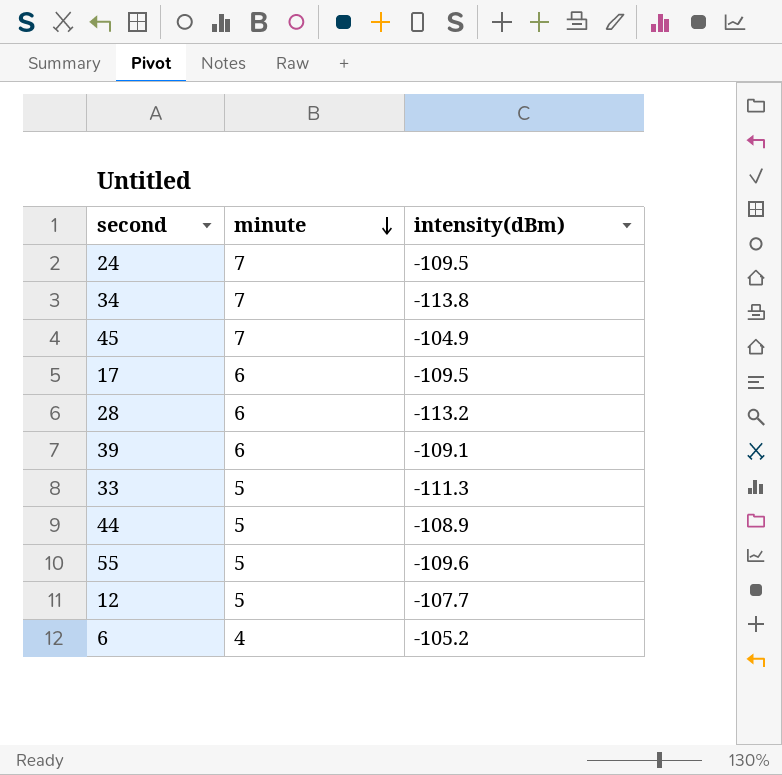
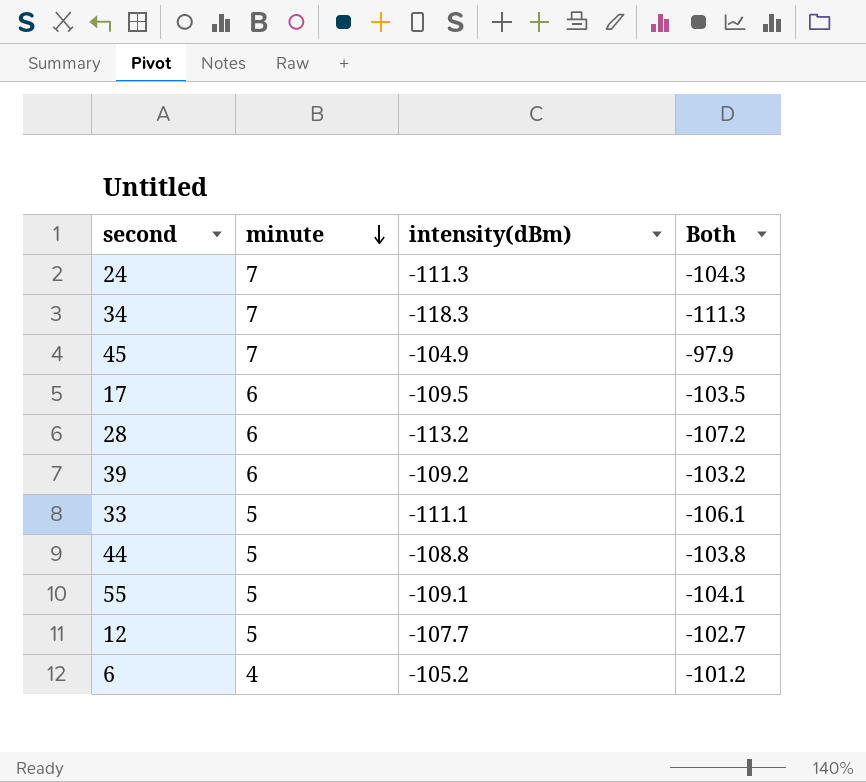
column Both | formula: none -> [minute] + [intensity(dBm)]
24 | intensity(dBm): -109.5 -> -111.3
34 | intensity(dBm): -113.8 -> -118.3
39 | intensity(dBm): -109.1 -> -109.2
33 | intensity(dBm): -111.3 -> -111.1
44 | intensity(dBm): -108.9 -> -108.8
55 | intensity(dBm): -109.6 -> -109.1

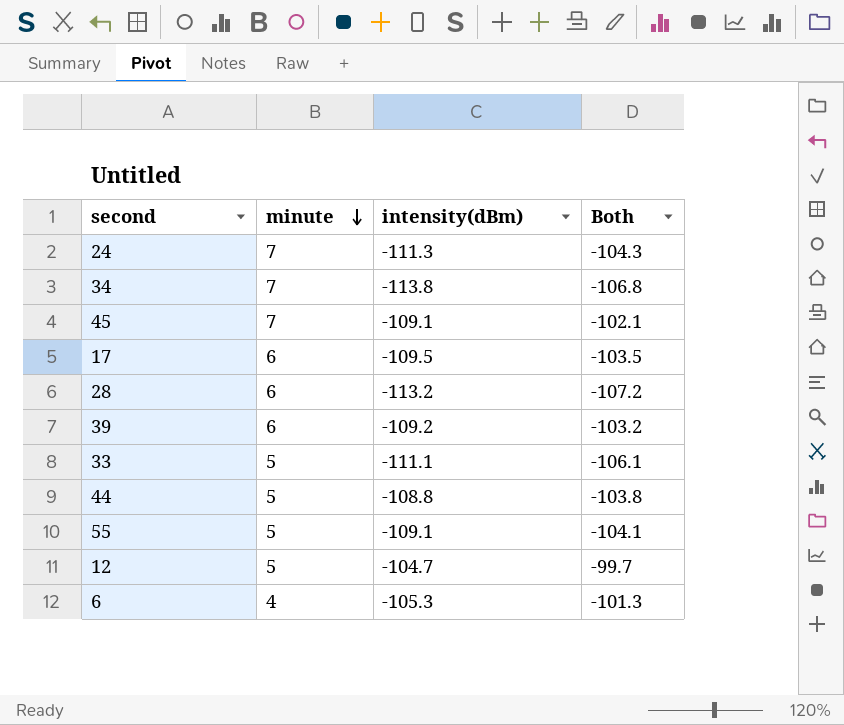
34 | intensity(dBm): -118.3 -> -113.8
34 | Both: -111.3 -> -106.8
45 | intensity(dBm): -104.9 -> -109.1
45 | Both: -97.9 -> -102.1
12 | intensity(dBm): -107.7 -> -104.7
12 | Both: -102.7 -> -99.7
6 | intensity(dBm): -105.2 -> -105.3
6 | Both: -101.2 -> -101.3

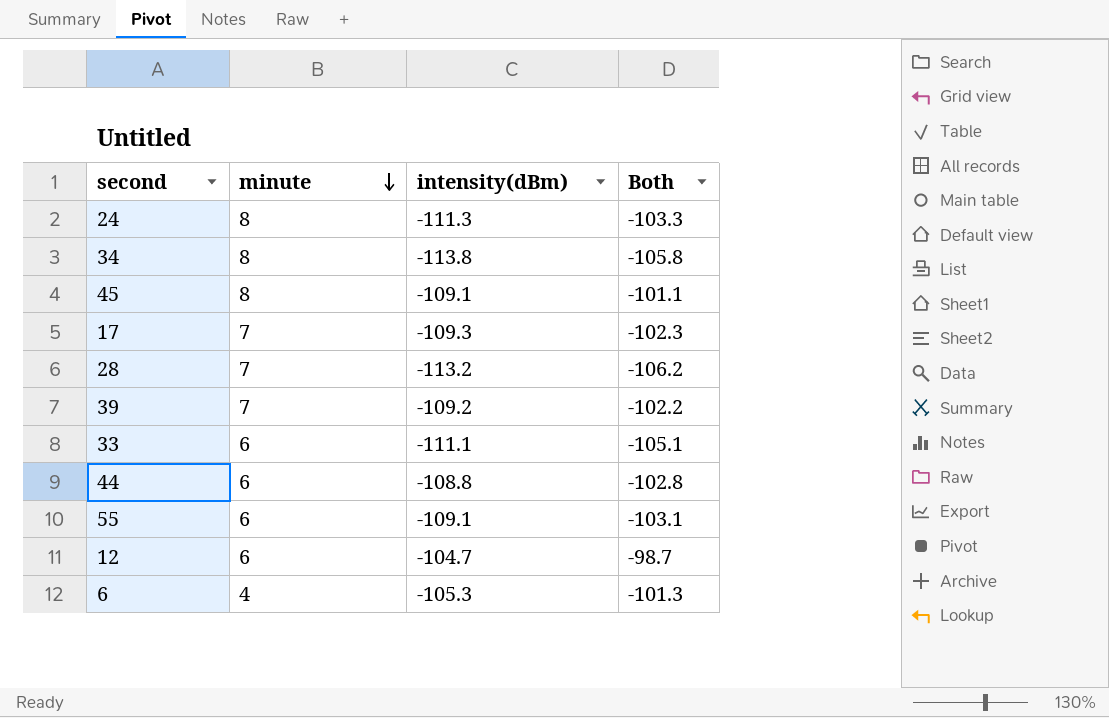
24 | minute: 7 -> 8
24 | Both: -104.3 -> -103.3
34 | minute: 7 -> 8
34 | Both: -106.8 -> -105.8
45 | minute: 7 -> 8
45 | Both: -102.1 -> -101.1
17 | minute: 6 -> 7
17 | intensity(dBm): -109.5 -> -109.3
17 | Both: -103.5 -> -102.3
28 | minute: 6 -> 7
28 | Both: -107.2 -> -106.2
39 | minute: 6 -> 7
39 | Both: -103.2 -> -102.2
33 | minute: 5 -> 6
33 | Both: -106.1 -> -105.1
44 | minute: 5 -> 6
44 | Both: -103.8 -> -102.8
55 | minute: 5 -> 6
55 | Both: -104.1 -> -103.1
12 | minute: 5 -> 6
12 | Both: -99.7 -> -98.7

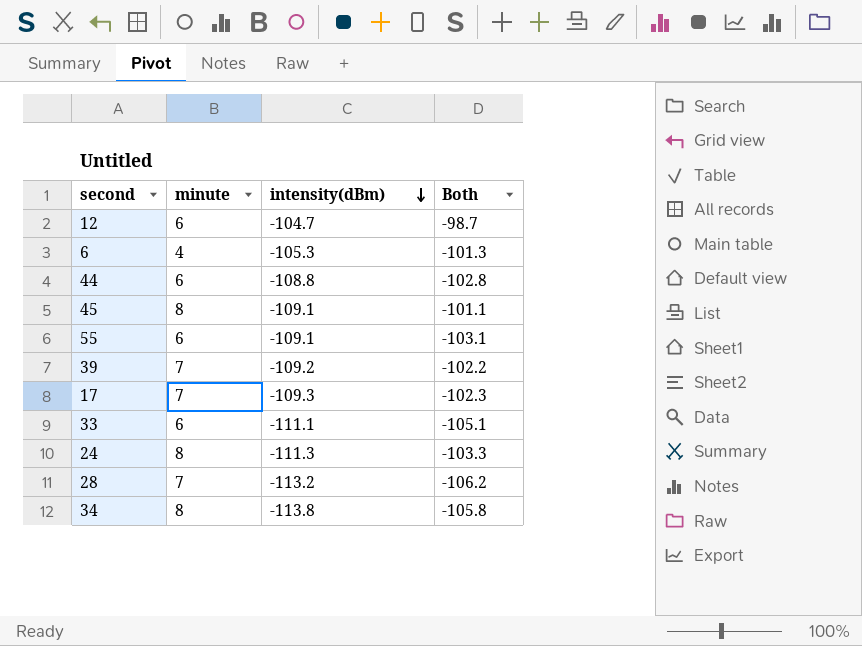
row order: minute descending -> intensity(dBm) descending

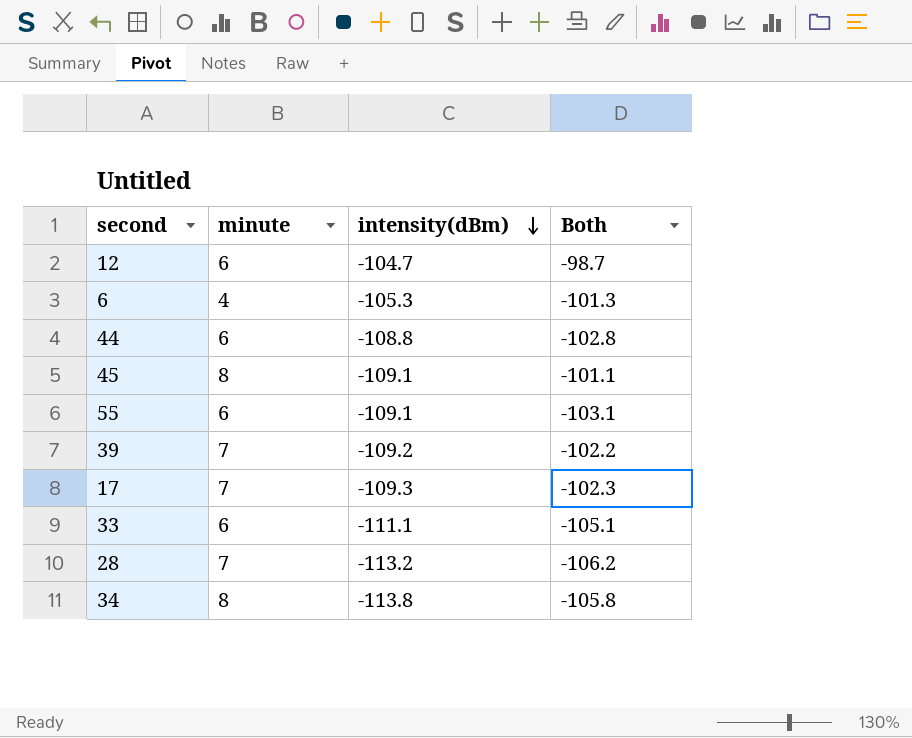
row 24: 8 | -111.3 | -103.3 -> none

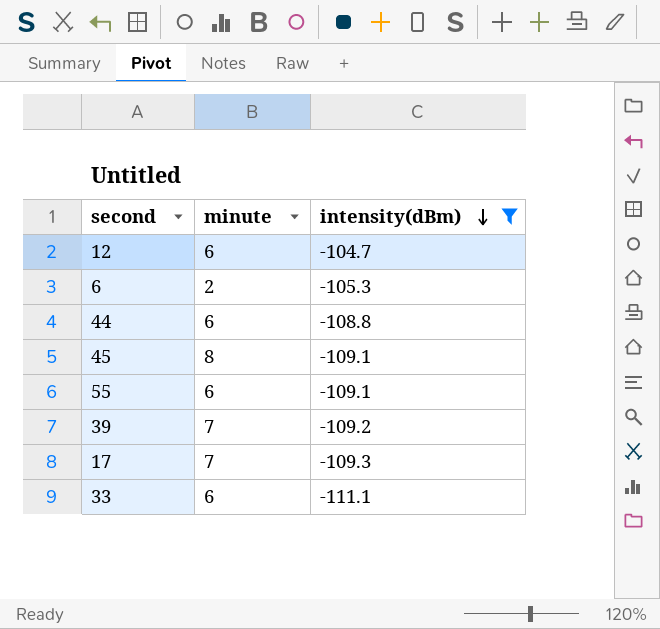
filter: none -> intensity(dBm) >= -111.1
column Both | formula: [minute] + [intensity(dBm)] -> none
6 | minute: 4 -> 2

